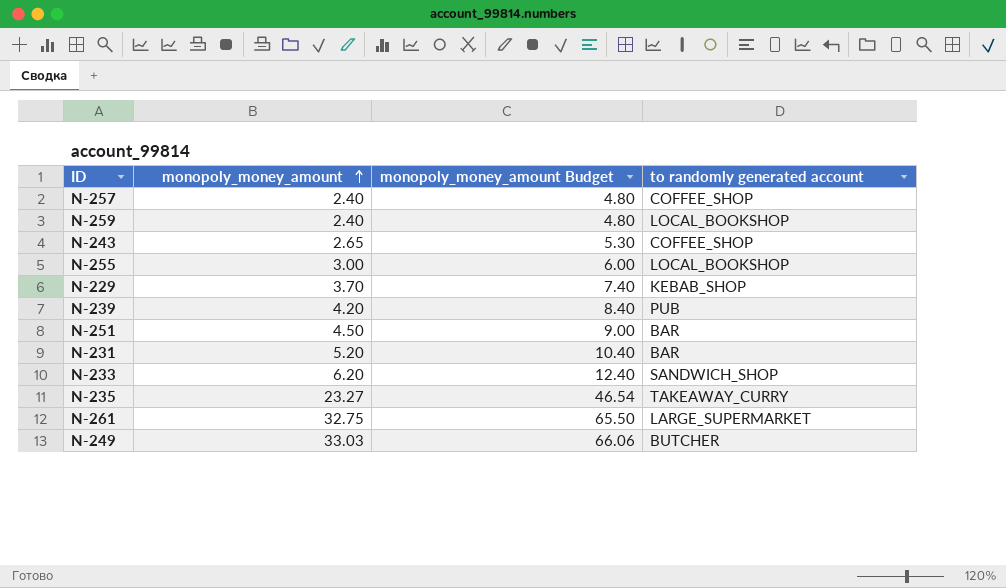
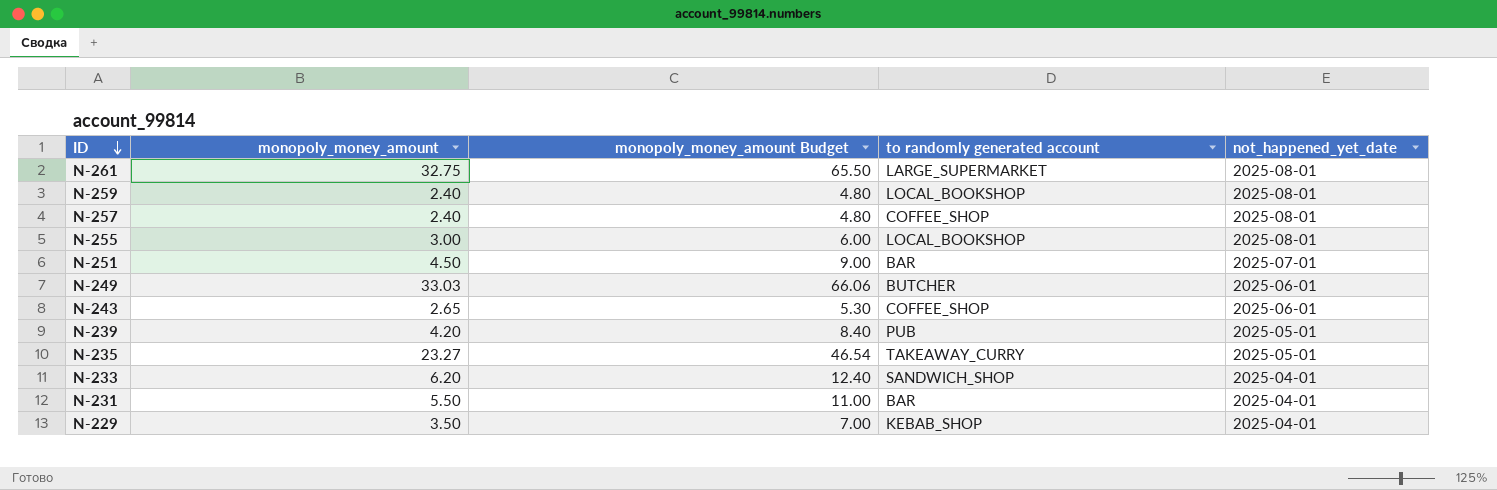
row order: monopoly_money_amount ascending -> ID descending
column not_happened_yet_date | position: none -> 5
N-231 | monopoly_money_amount: 5.20 -> 5.50
N-231 | monopoly_money_amount Budget: 10.40 -> 11.00
N-229 | monopoly_money_amount: 3.70 -> 3.50
N-229 | monopoly_money_amount Budget: 7.40 -> 7.00

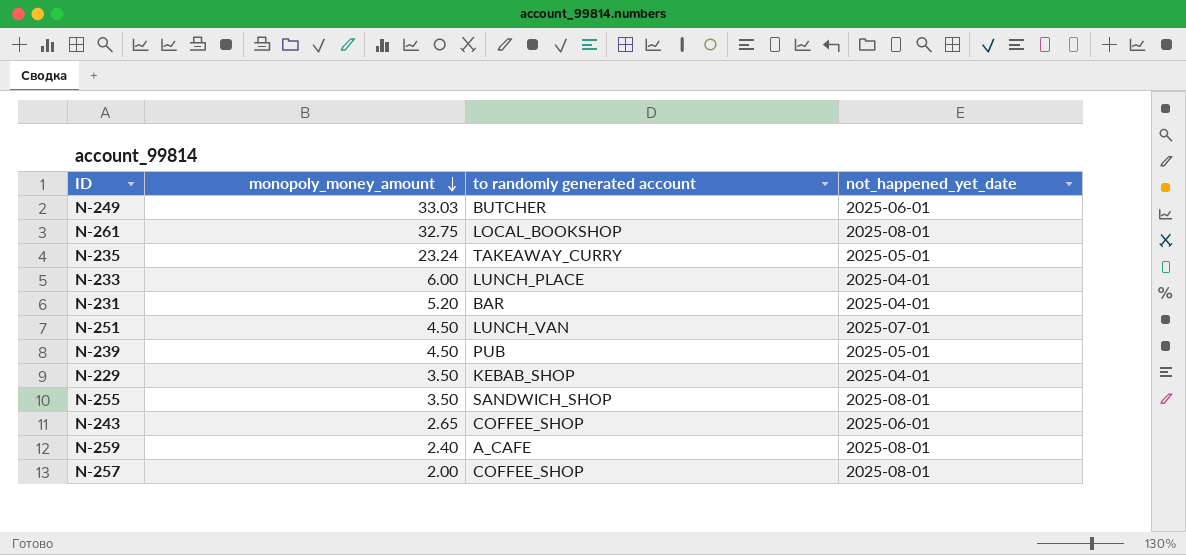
row order: ID descending -> monopoly_money_amount descending
column monopoly_money_amount Budget | formula: [monopoly_money_amount] * 2 -> none
N-261 | to randomly generated account: LARGE_SUPERMARKET -> LOCAL_BOOKSHOP
N-235 | monopoly_money_amount: 23.27 -> 23.24
N-233 | monopoly_money_amount: 6.20 -> 6.00
N-233 | to randomly generated account: SANDWICH_SHOP -> LUNCH_PLACE
N-231 | monopoly_money_amount: 5.50 -> 5.20
N-251 | to randomly generated account: BAR -> LUNCH_VAN
N-239 | monopoly_money_amount: 4.20 -> 4.50
N-255 | monopoly_money_amount: 3.00 -> 3.50
N-255 | to randomly generated account: LOCAL_BOOKSHOP -> SANDWICH_SHOP
N-259 | to randomly generated account: LOCAL_BOOKSHOP -> A_CAFE
N-257 | monopoly_money_amount: 2.40 -> 2.00

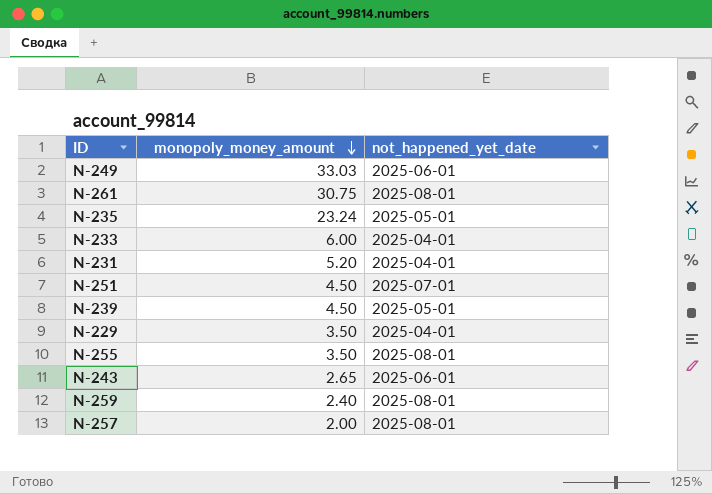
column to randomly generated account | position: 3 -> none
N-261 | monopoly_money_amount: 32.75 -> 30.75

